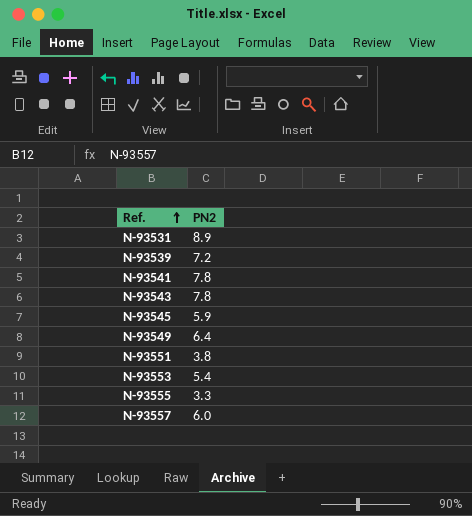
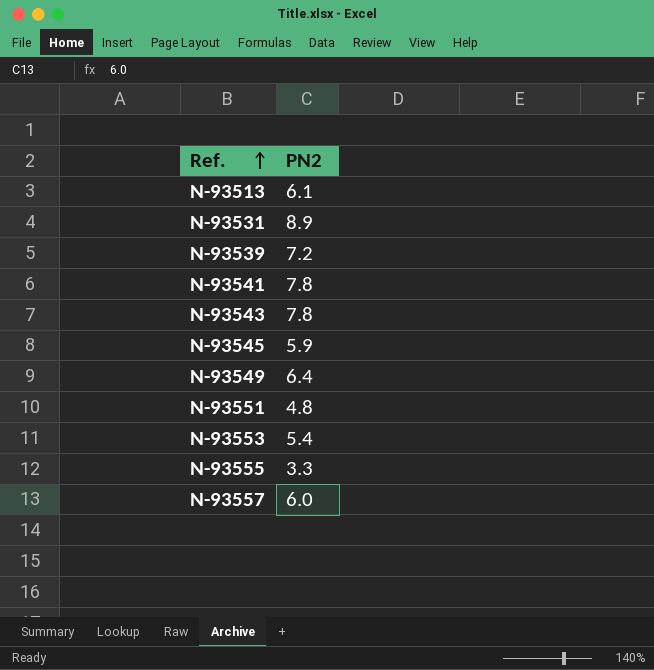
row N-93513: none -> 6.1
N-93551 | PN2: 3.8 -> 4.8

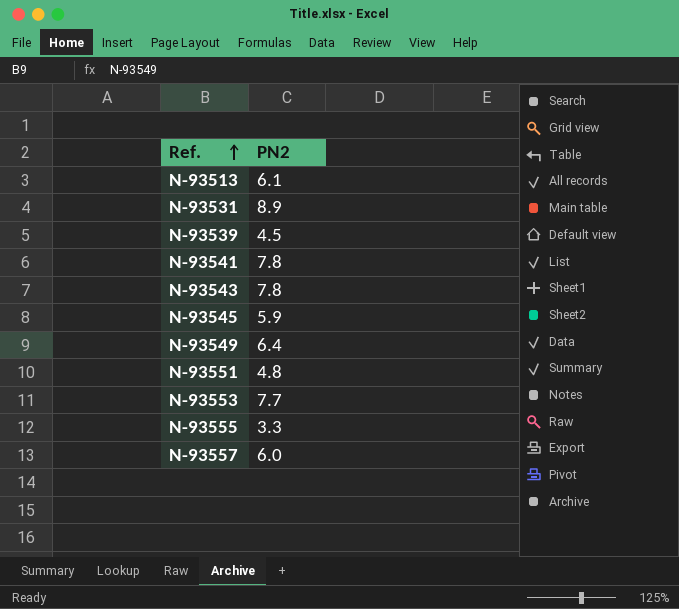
N-93539 | PN2: 7.2 -> 4.5
N-93553 | PN2: 5.4 -> 7.7

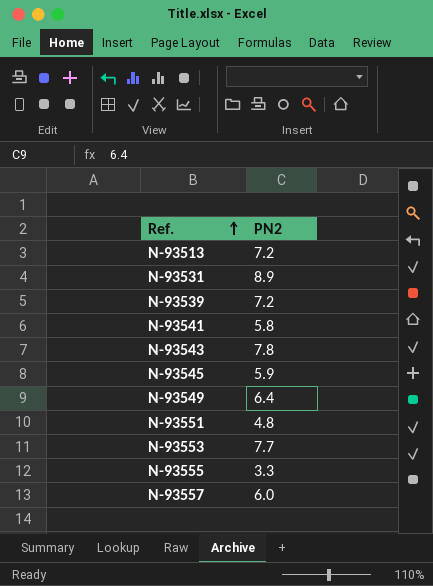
N-93513 | PN2: 6.1 -> 7.2
N-93539 | PN2: 4.5 -> 7.2
N-93541 | PN2: 7.8 -> 5.8

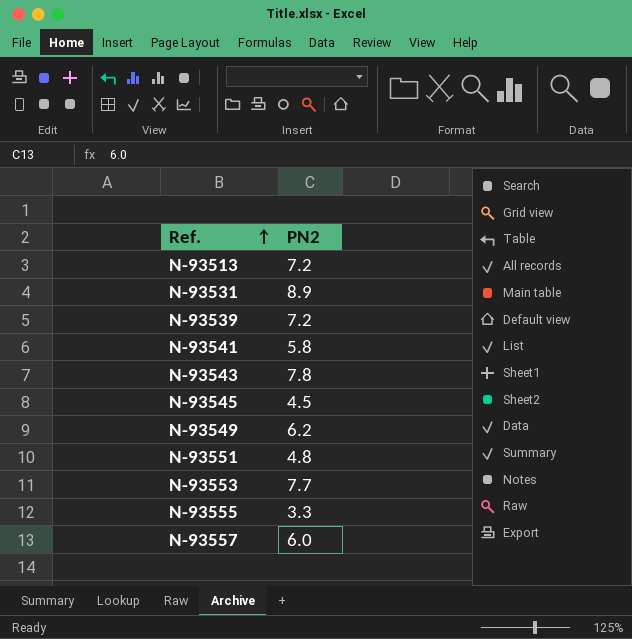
N-93545 | PN2: 5.9 -> 4.5
N-93549 | PN2: 6.4 -> 6.2

